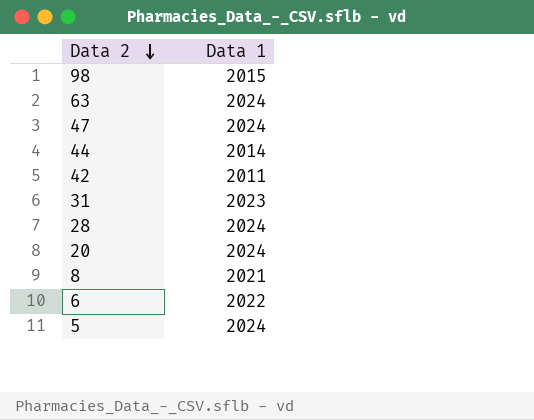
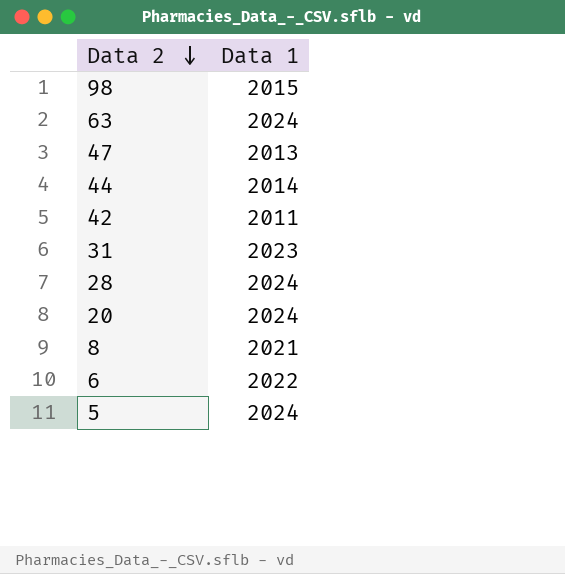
47 | Data 1: 2024 -> 2013

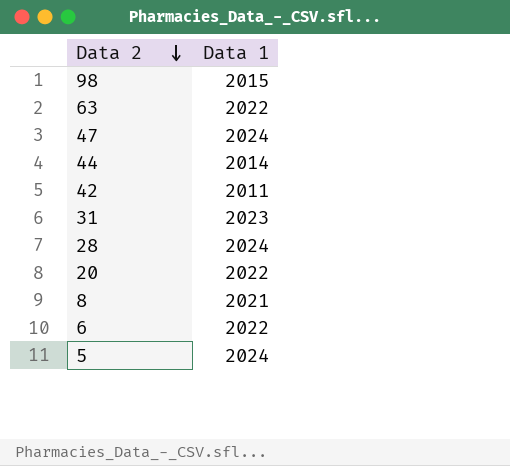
63 | Data 1: 2024 -> 2022
47 | Data 1: 2013 -> 2024
20 | Data 1: 2024 -> 2022

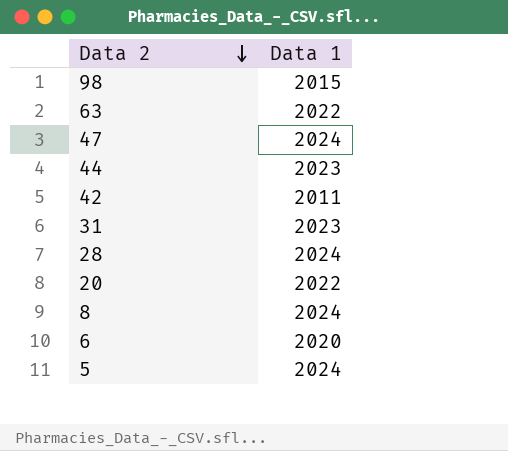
44 | Data 1: 2014 -> 2023
8 | Data 1: 2021 -> 2024
6 | Data 1: 2022 -> 2020

